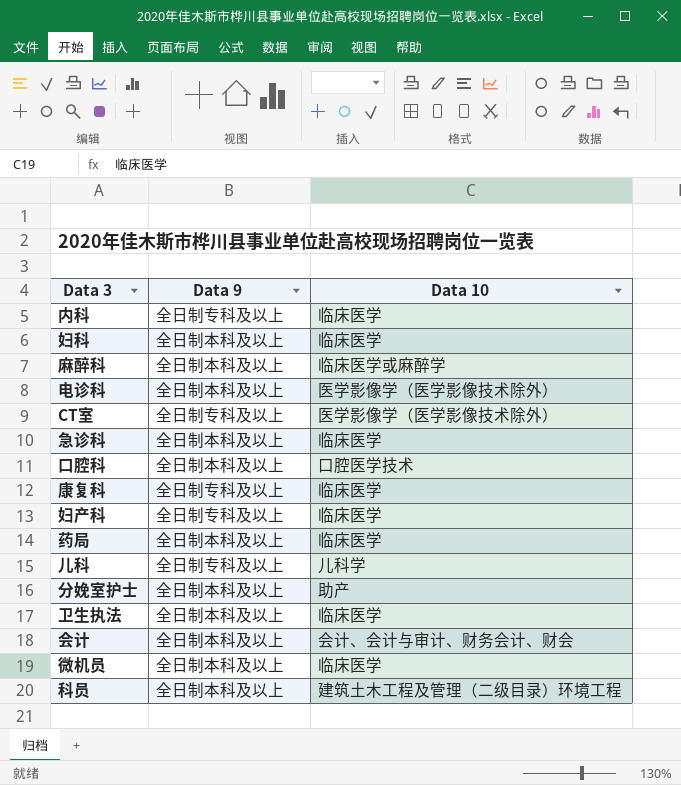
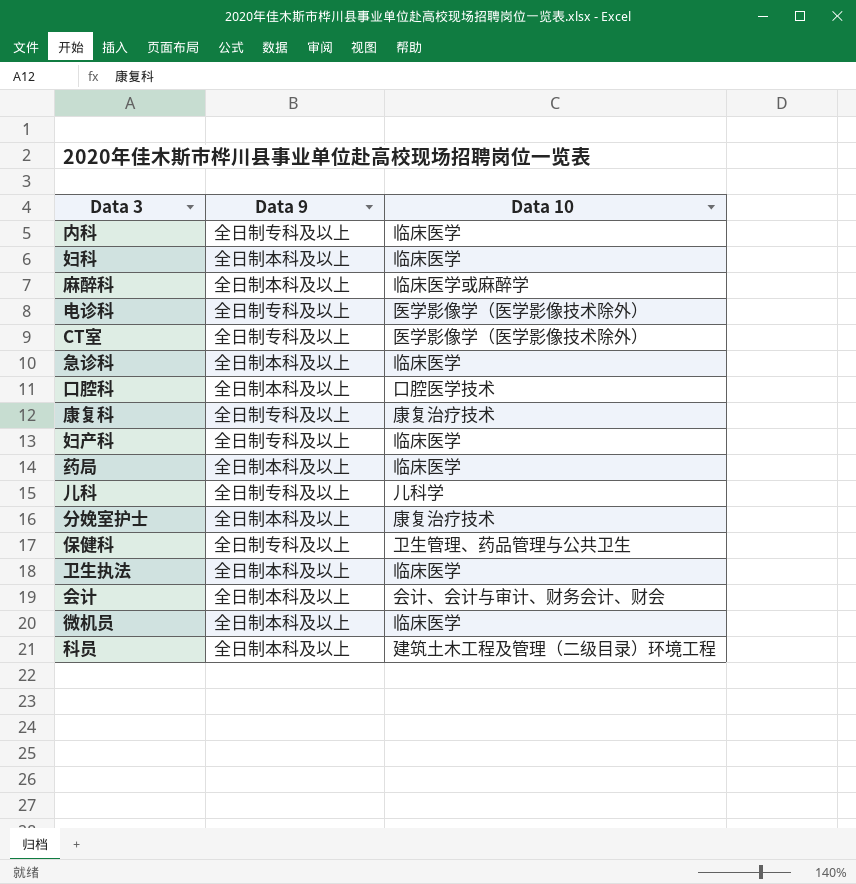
电诊科 | Data 9: 全日制本科及以上 -> 全日制专科及以上
康复科 | Data 10: 临床医学 -> 康复治疗技术
分娩室护士 | Data 10: 助产 -> 康复治疗技术
row 保健科: none -> 全日制专科及以上 | 卫生管理、药品管理与公共卫生

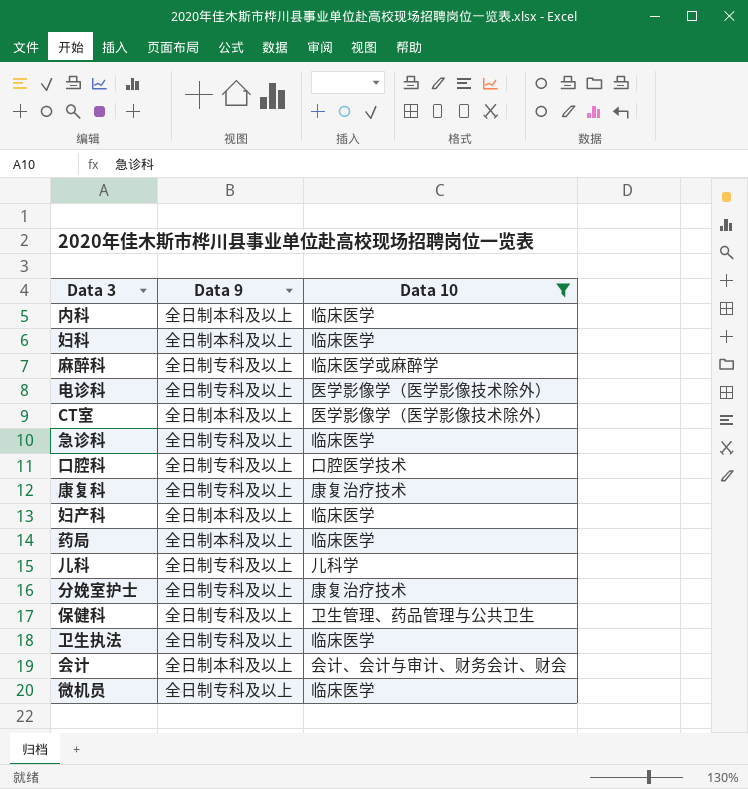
filter: none -> Data 10 != 建筑土木工程及管理（二级目录）环境工程
内科 | Data 9: 全日制专科及以上 -> 全日制本科及以上
麻醉科 | Data 9: 全日制本科及以上 -> 全日制专科及以上
CT室 | Data 9: 全日制专科及以上 -> 全日制本科及以上
急诊科 | Data 9: 全日制本科及以上 -> 全日制专科及以上
口腔科 | Data 9: 全日制本科及以上 -> 全日制专科及以上
妇产科 | Data 9: 全日制专科及以上 -> 全日制本科及以上
分娩室护士 | Data 9: 全日制本科及以上 -> 全日制专科及以上
卫生执法 | Data 9: 全日制本科及以上 -> 全日制专科及以上
微机员 | Data 9: 全日制本科及以上 -> 全日制专科及以上

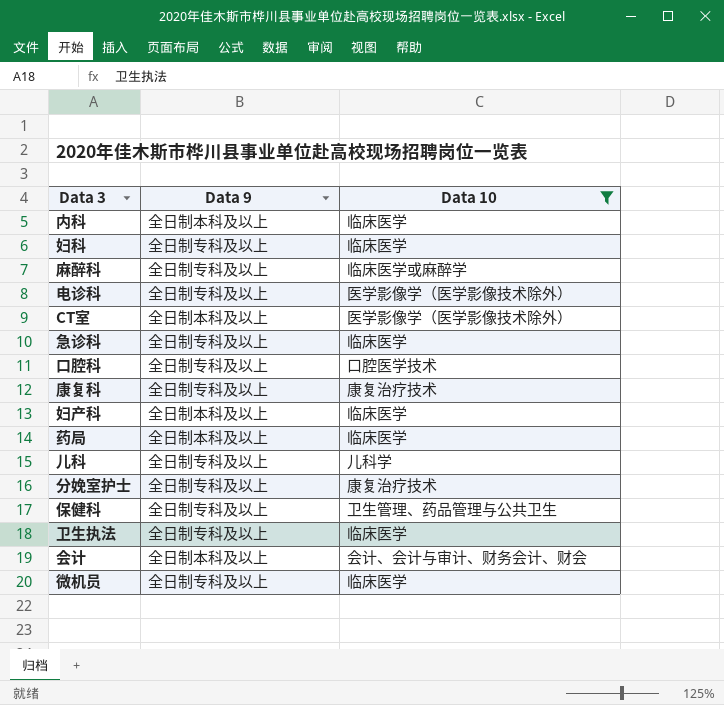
妇科 | Data 9: 全日制本科及以上 -> 全日制专科及以上

